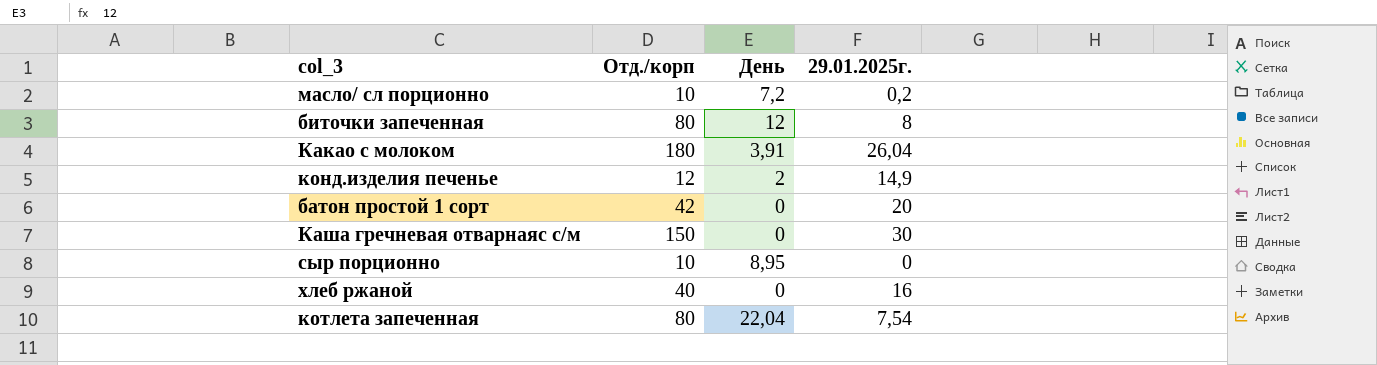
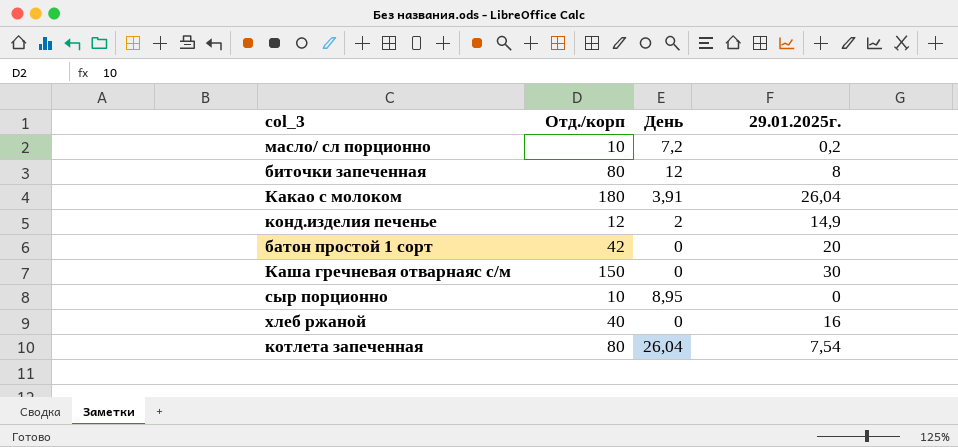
котлета запеченная | День: 22,04 -> 26,04

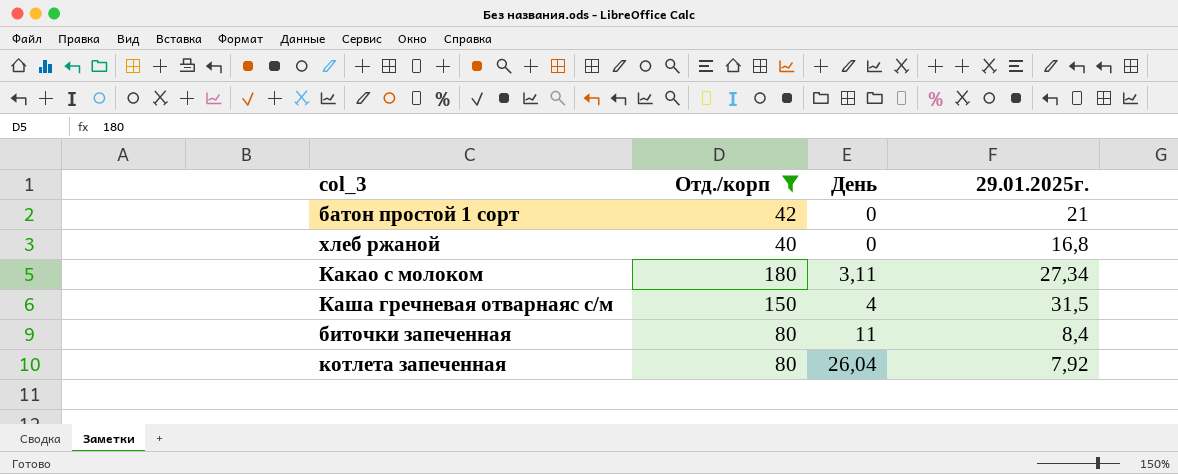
filter: none -> Отд./корп >= 40
row order: none -> День ascending
батон простой 1 сорт | 29.01.2025г.: 20 -> 21
хлеб ржаной | 29.01.2025г.: 16 -> 16,8
Какао с молоком | День: 3,91 -> 3,11
Какао с молоком | 29.01.2025г.: 26,04 -> 27,34
Каша гречневая отварнаяс с/м | День: 0 -> 4
Каша гречневая отварнаяс с/м | 29.01.2025г.: 30 -> 31,5
биточки запеченная | День: 12 -> 11
биточки запеченная | 29.01.2025г.: 8 -> 8,4
котлета запеченная | 29.01.2025г.: 7,54 -> 7,92

